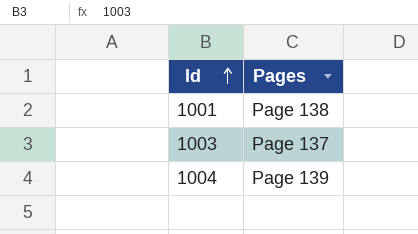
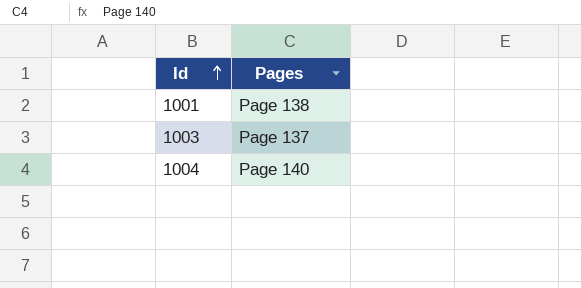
1004 | Pages: Page 139 -> Page 140

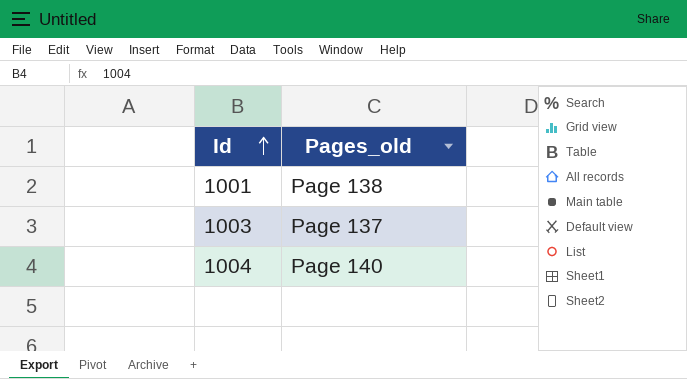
column name: Pages -> Pages_old

